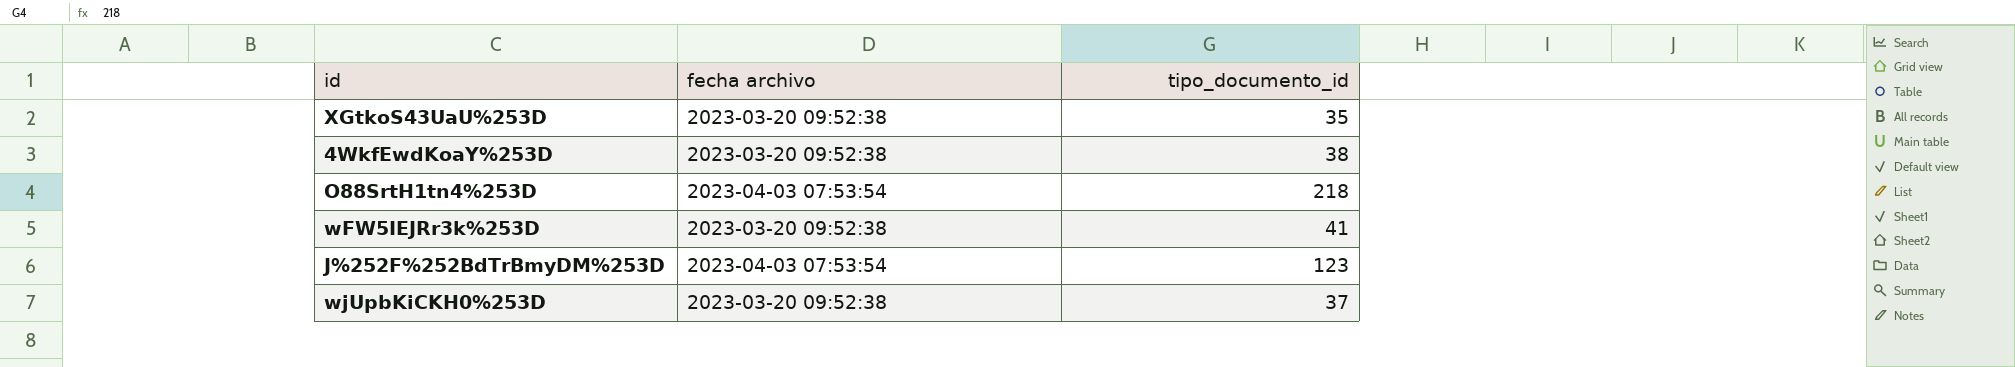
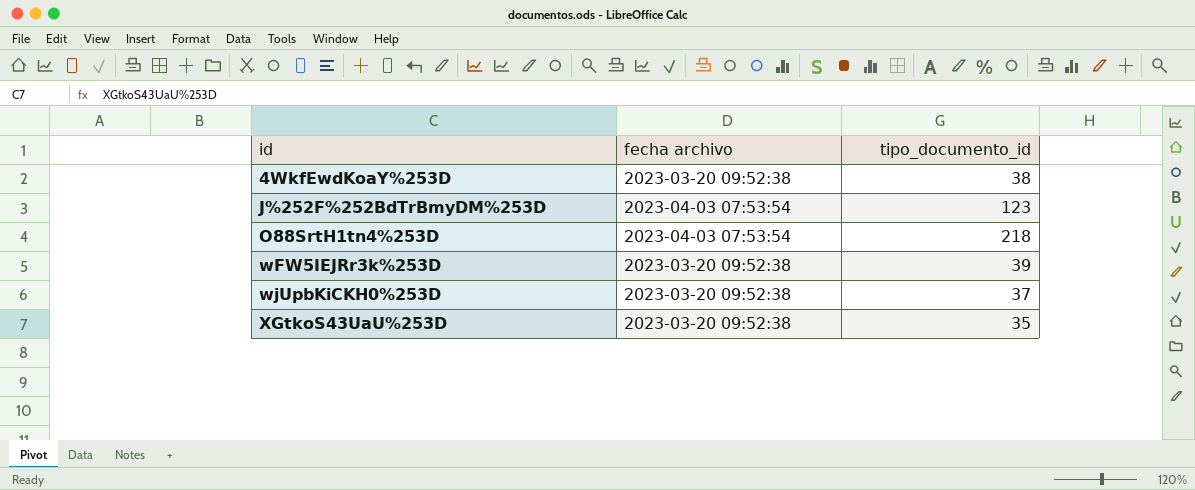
row order: none -> id ascending
wFW5IEJRr3k%253D | tipo_documento_id: 41 -> 39

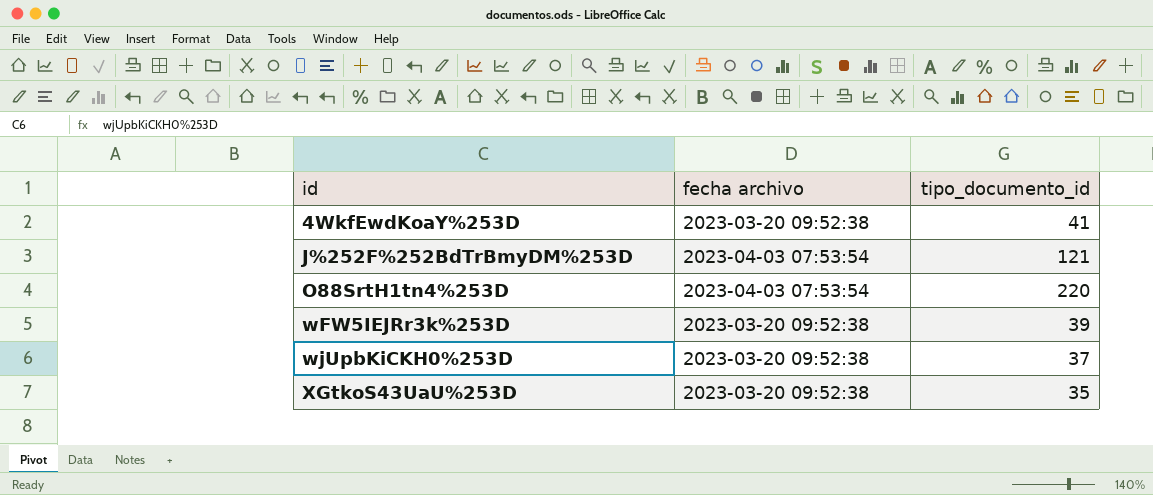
4WkfEwdKoaY%253D | tipo_documento_id: 38 -> 41
J%252F%252BdTrBmyDM%253D | tipo_documento_id: 123 -> 121
O88SrtH1tn4%253D | tipo_documento_id: 218 -> 220

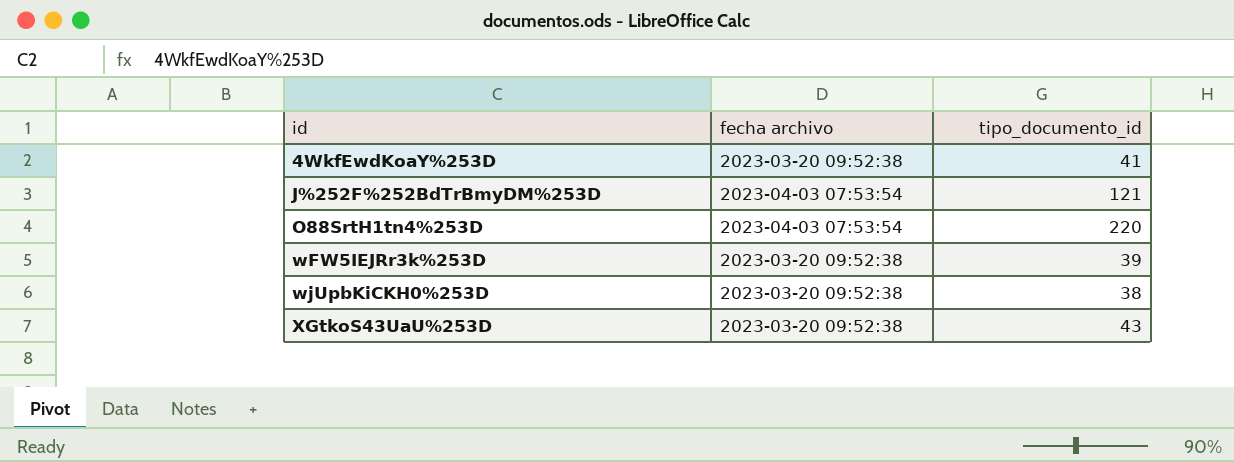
wjUpbKiCKH0%253D | tipo_documento_id: 37 -> 38
XGtkoS43UaU%253D | tipo_documento_id: 35 -> 43

